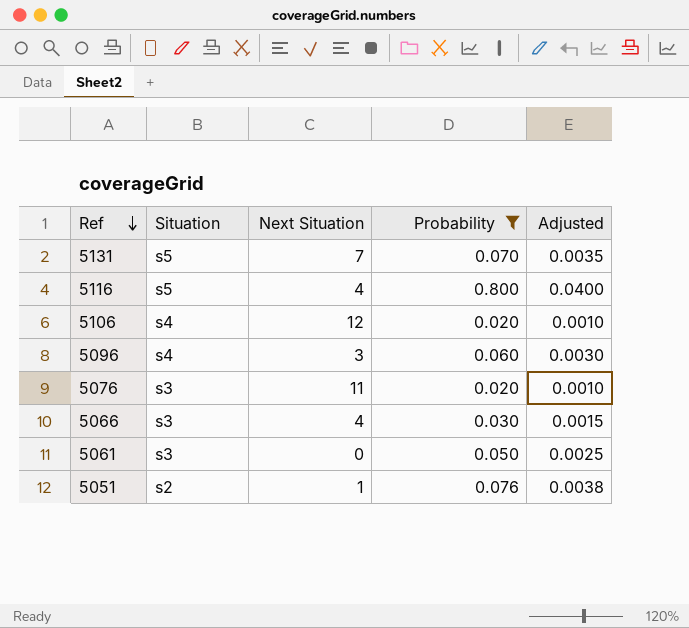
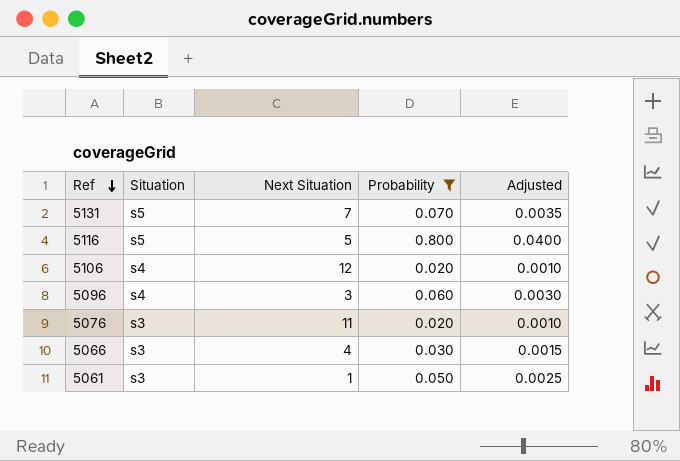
row 5051: s2 | 1 | 0.076 | 0.0038 -> none
5116 | Next Situation: 4 -> 5
5061 | Next Situation: 0 -> 1

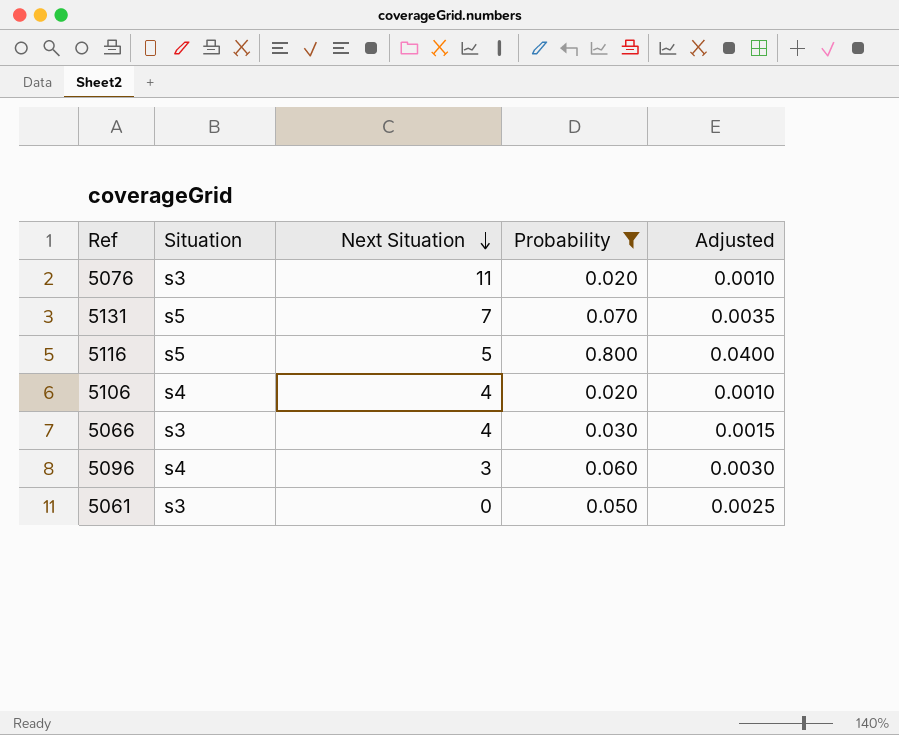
row order: Ref descending -> Next Situation descending
5106 | Next Situation: 12 -> 4
5061 | Next Situation: 1 -> 0

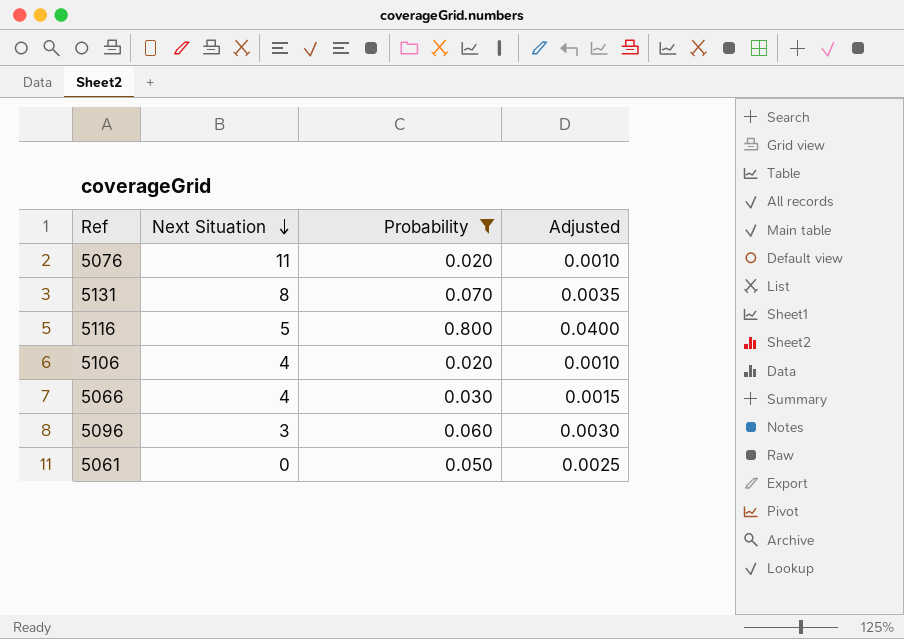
column Situation | position: 2 -> none
5131 | Next Situation: 7 -> 8

